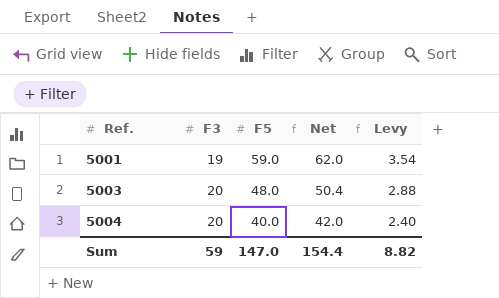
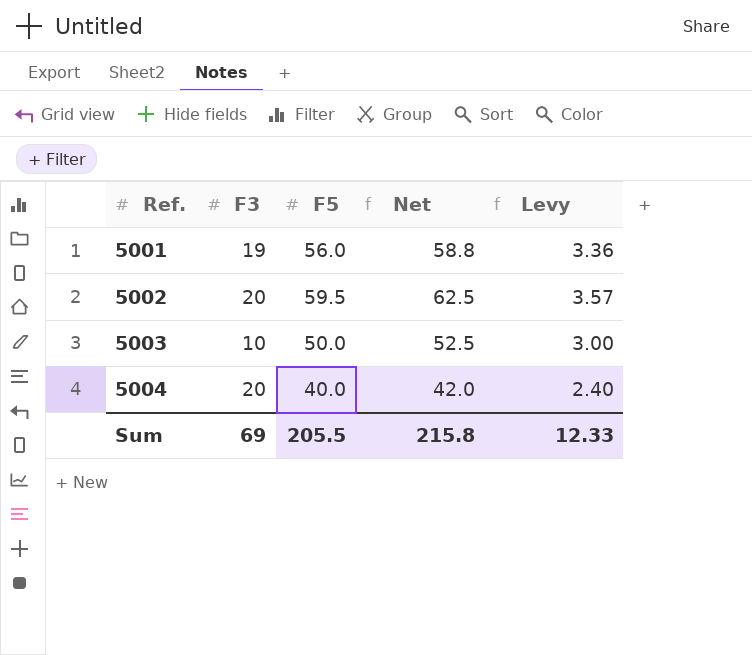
5001 | F5: 59.0 -> 56.0
5001 | Net: 62.0 -> 58.8
5001 | Levy: 3.54 -> 3.36
row 5002: none -> 20 | 59.5 | 62.5 | 3.57
5003 | F3: 20 -> 10
5003 | F5: 48.0 -> 50.0
5003 | Net: 50.4 -> 52.5
5003 | Levy: 2.88 -> 3.00
Sum | F3: 59 -> 69
Sum | F5: 147.0 -> 205.5
Sum | Net: 154.4 -> 215.8
Sum | Levy: 8.82 -> 12.33

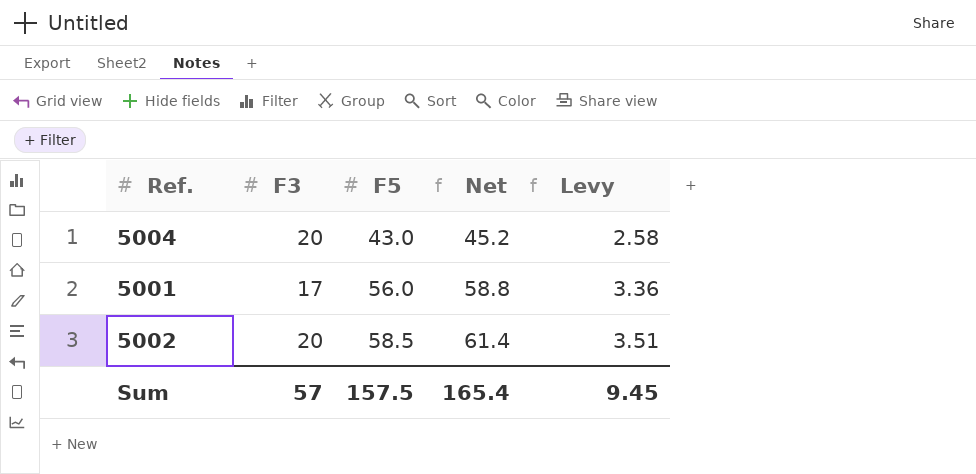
row order: Ref. ascending -> F5 ascending
row 5003: 10 | 50.0 | 52.5 | 3.00 -> none
5004 | F5: 40.0 -> 43.0
5004 | Net: 42.0 -> 45.2
5004 | Levy: 2.40 -> 2.58
5001 | F3: 19 -> 17
5002 | F5: 59.5 -> 58.5
5002 | Net: 62.5 -> 61.4
5002 | Levy: 3.57 -> 3.51
Sum | F3: 69 -> 57
Sum | F5: 205.5 -> 157.5
Sum | Net: 215.8 -> 165.4
Sum | Levy: 12.33 -> 9.45

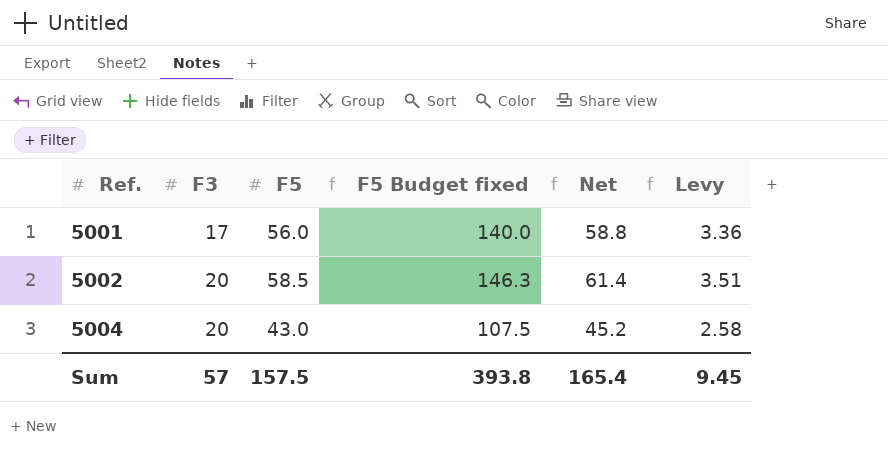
row order: F5 ascending -> Ref. ascending
column F5 Budget fixed | formula: none -> [F5] * 2.5

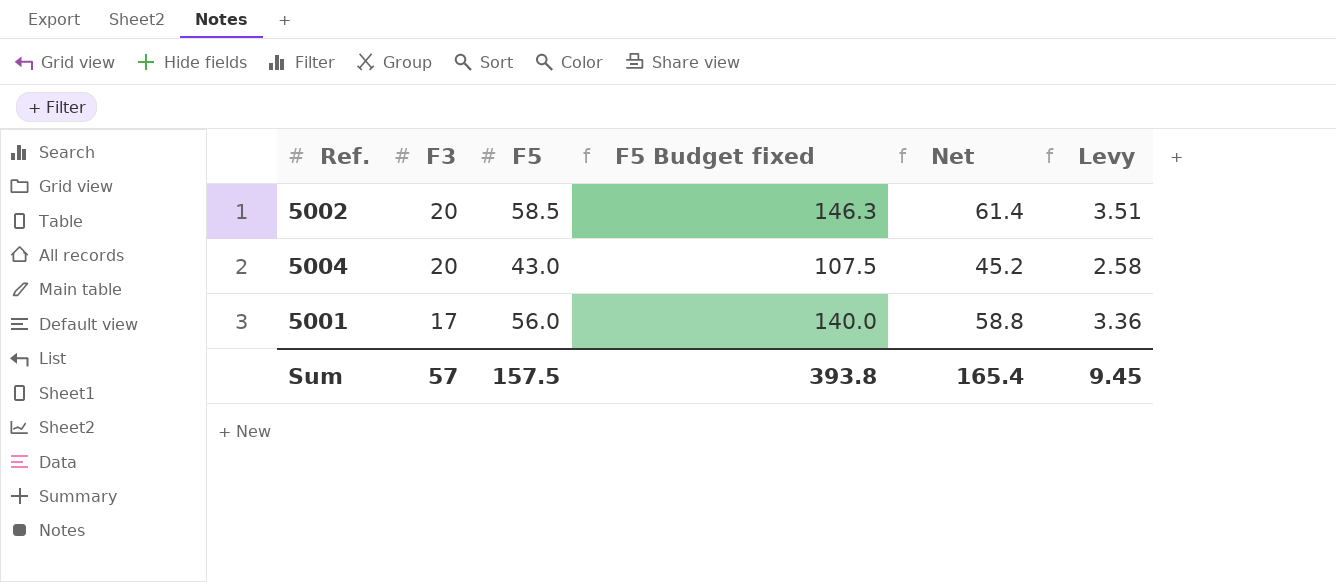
row order: Ref. ascending -> F3 descending

